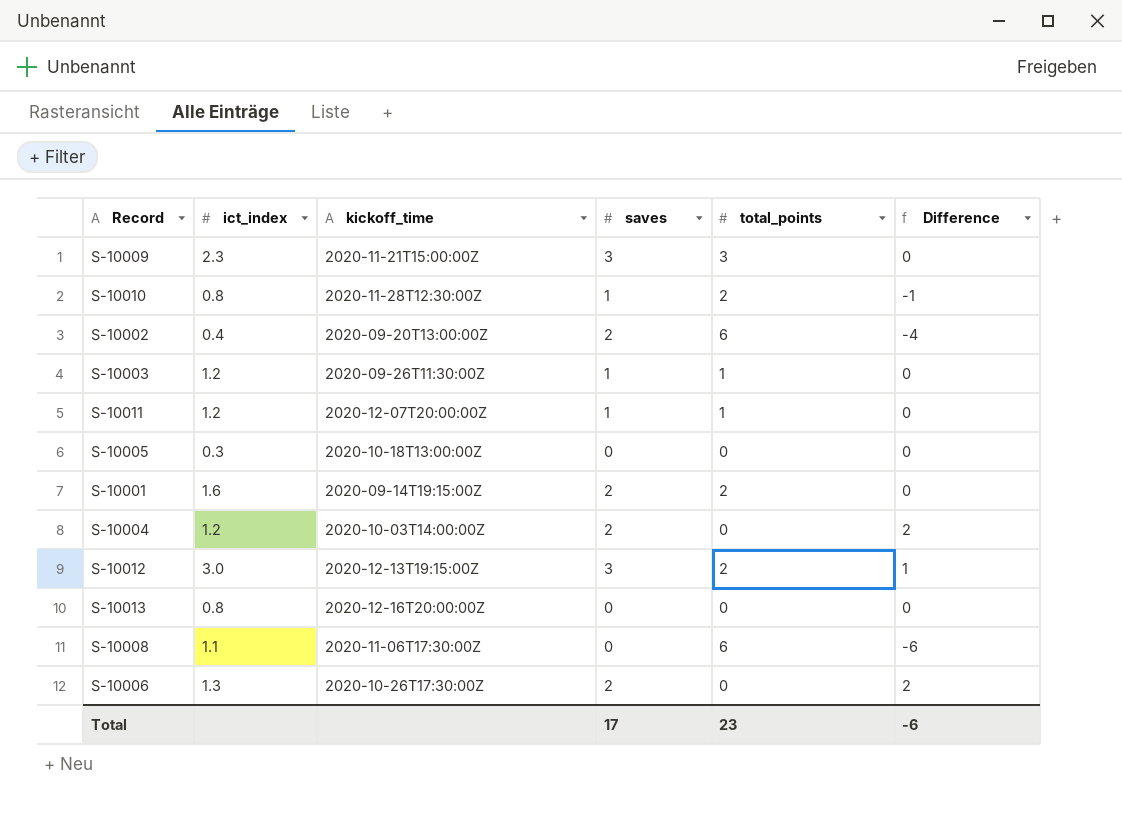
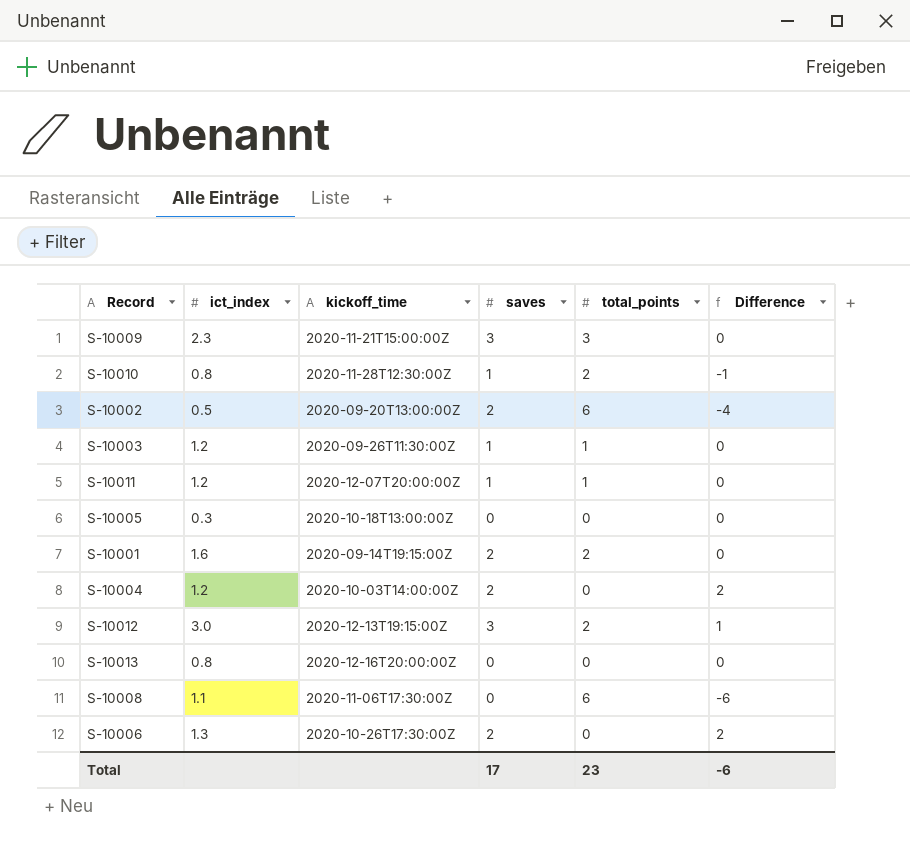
S-10002 | ict_index: 0.4 -> 0.5

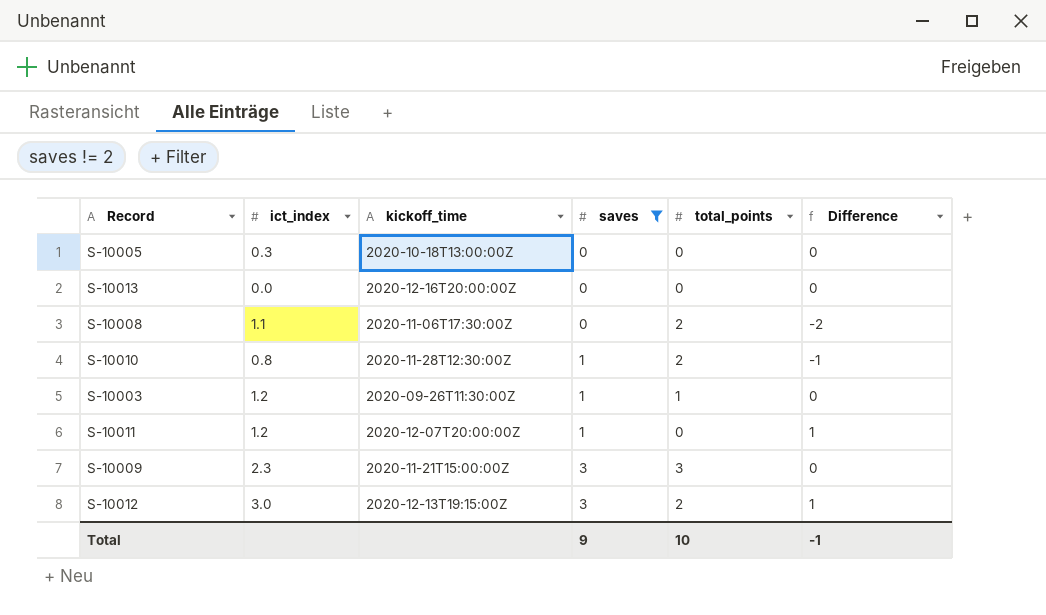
filter: none -> saves != 2
row order: none -> saves ascending
S-10013 | ict_index: 0.8 -> 0.0
S-10008 | total_points: 6 -> 2
S-10008 | Difference: -6 -> -2
S-10011 | total_points: 1 -> 0
S-10011 | Difference: 0 -> 1
Total | saves: 17 -> 9
Total | total_points: 23 -> 10
Total | Difference: -6 -> -1

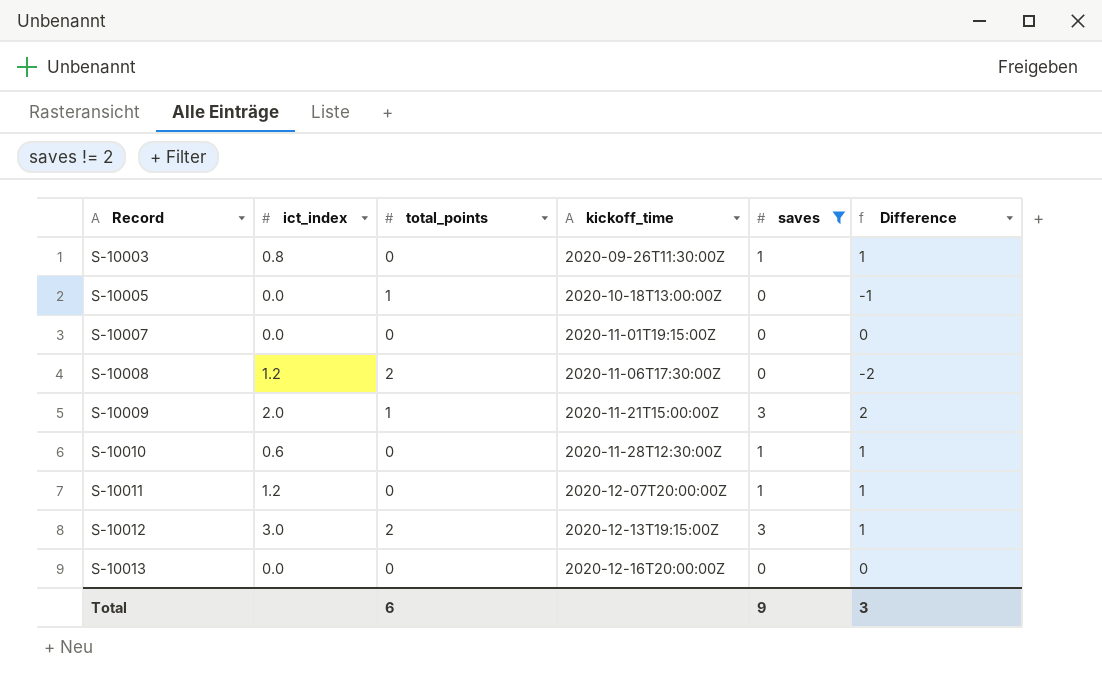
row order: saves ascending -> Record ascending
column total_points | position: 5 -> 3
S-10003 | ict_index: 1.2 -> 0.8
S-10003 | total_points: 1 -> 0
S-10003 | Difference: 0 -> 1
S-10005 | ict_index: 0.3 -> 0.0
S-10005 | total_points: 0 -> 1
S-10005 | Difference: 0 -> -1
row S-10007: none -> 0.0 | 0 | 2020-11-01T19:15:00Z | 0 | 0
S-10008 | ict_index: 1.1 -> 1.2
S-10009 | ict_index: 2.3 -> 2.0
S-10009 | total_points: 3 -> 1
S-10009 | Difference: 0 -> 2
S-10010 | ict_index: 0.8 -> 0.6
S-10010 | total_points: 2 -> 0
S-10010 | Difference: -1 -> 1
Total | total_points: 10 -> 6
Total | Difference: -1 -> 3

